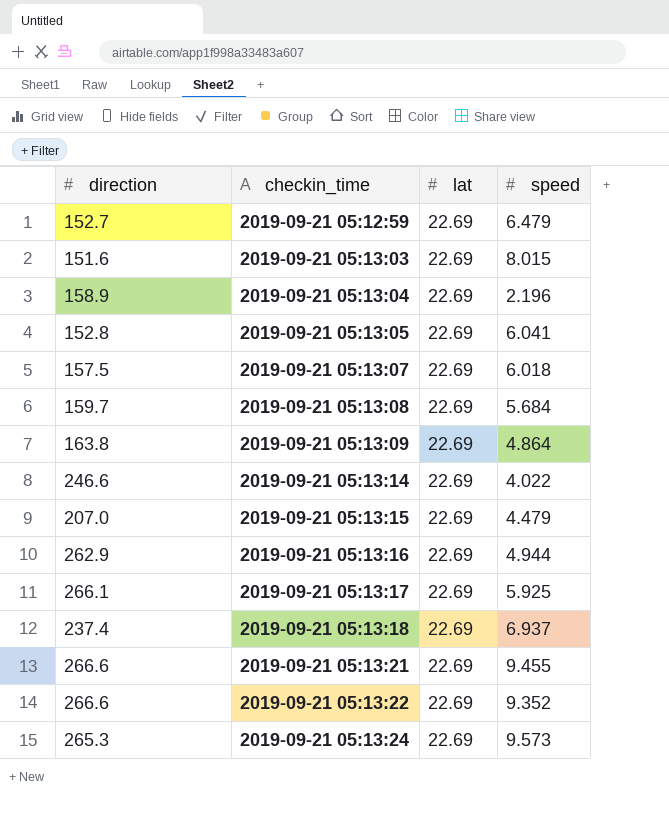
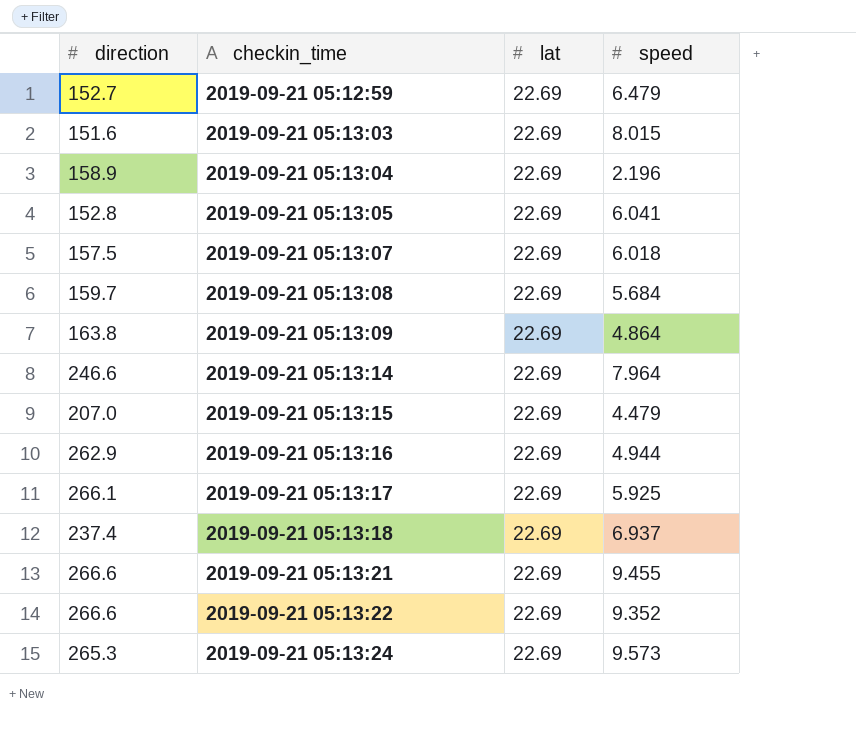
2019-09-21 05:13:14 | speed: 4.022 -> 7.964

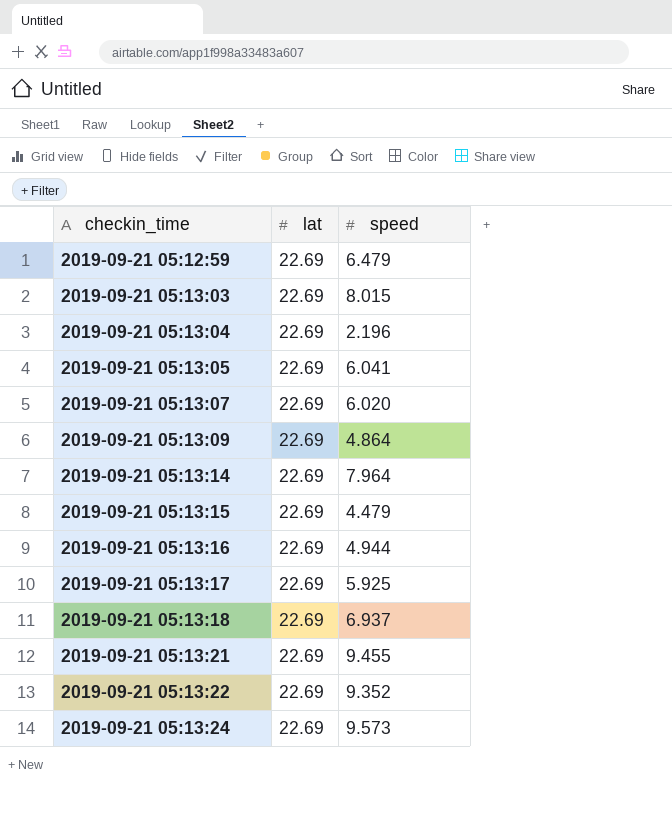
column direction | position: 1 -> none
row 2019-09-21 05:13:08: 159.7 | 22.69 | 5.684 -> none
2019-09-21 05:13:07 | speed: 6.018 -> 6.020

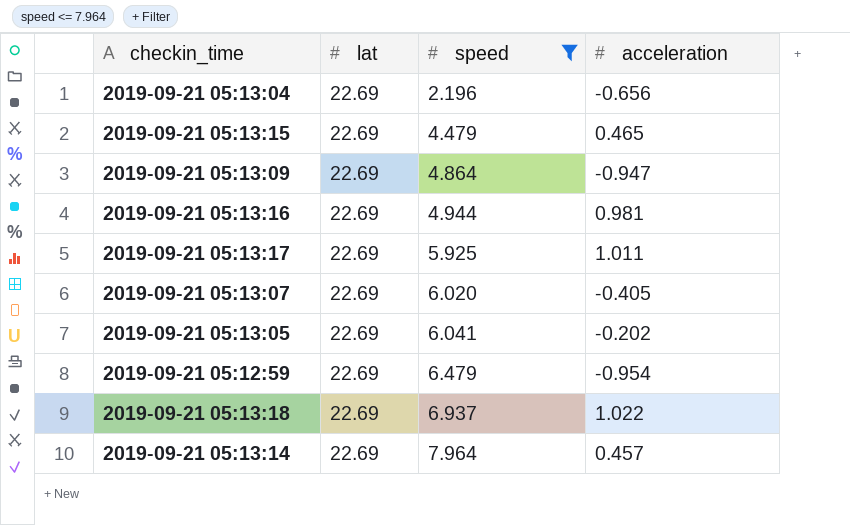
filter: none -> speed <= 7.964
row order: checkin_time ascending -> speed ascending
column acceleration | position: none -> 4

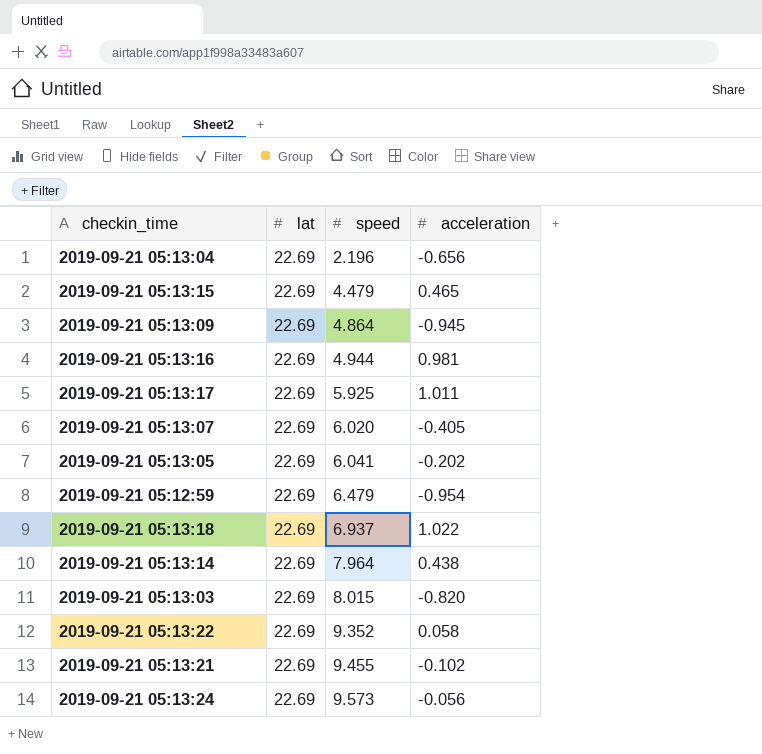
filter: speed <= 7.964 -> none
2019-09-21 05:13:09 | acceleration: -0.947 -> -0.945
2019-09-21 05:13:14 | acceleration: 0.457 -> 0.438

